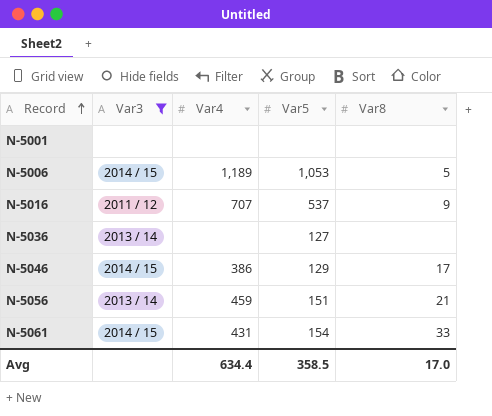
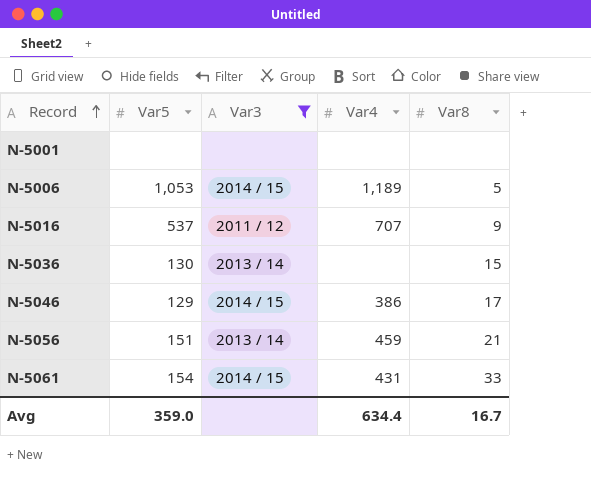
column Var5 | position: 4 -> 2
N-5036 | Var5: 127 -> 130
N-5036 | Var8: none -> 15
Avg | Var5: 358.5 -> 359.0
Avg | Var8: 17.0 -> 16.7

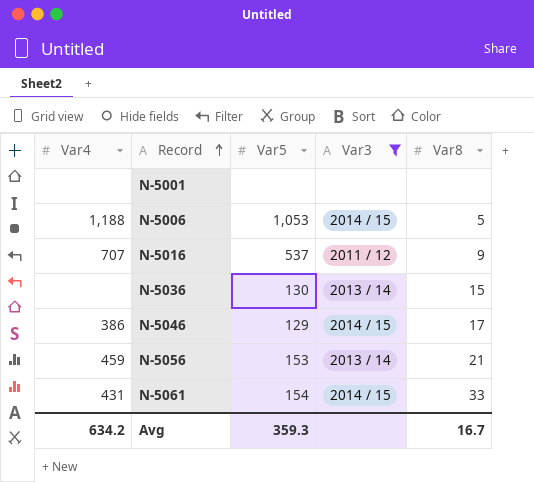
column Var4 | position: 4 -> 1
N-5006 | Var4: 1,189 -> 1,188
N-5056 | Var5: 151 -> 153
Avg | Var4: 634.4 -> 634.2
Avg | Var5: 359.0 -> 359.3

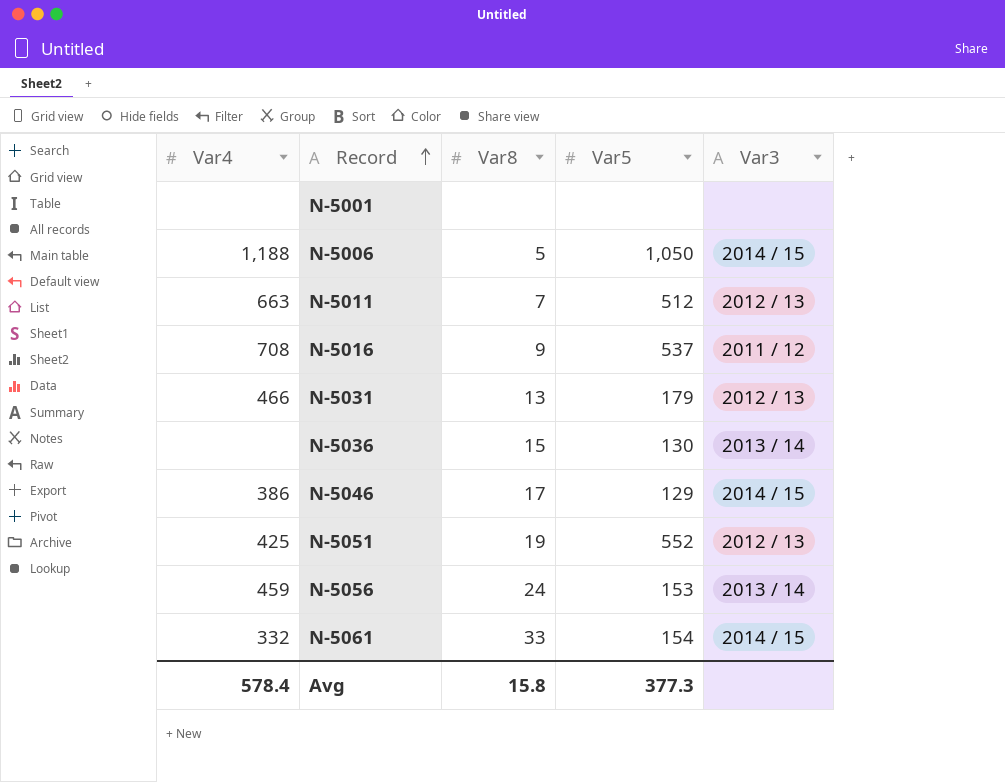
filter: Var3 != 2012 / 13 -> none
column Var8 | position: 5 -> 3
N-5006 | Var5: 1,053 -> 1,050
N-5016 | Var4: 707 -> 708
N-5056 | Var8: 21 -> 24
N-5061 | Var4: 431 -> 332
Avg | Var4: 634.2 -> 578.4
Avg | Var8: 16.7 -> 15.8
Avg | Var5: 359.3 -> 377.3

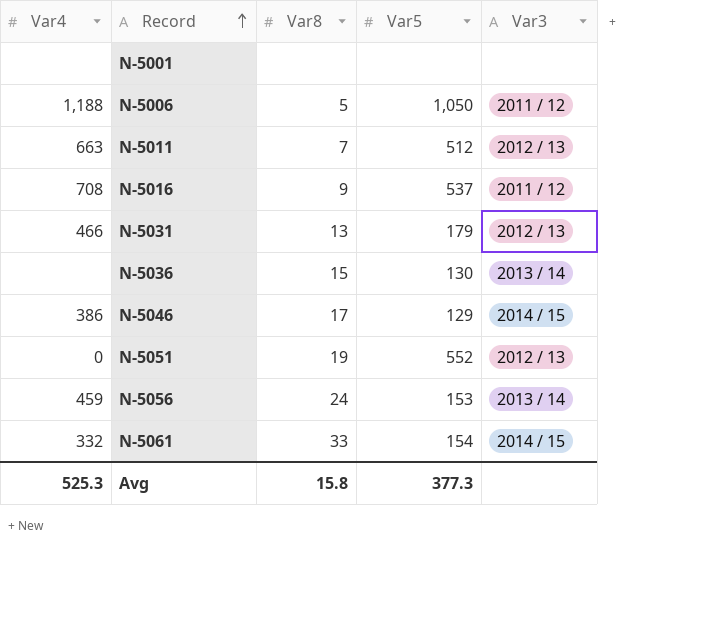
N-5006 | Var3: 2014 / 15 -> 2011 / 12
N-5051 | Var4: 425 -> 0
Avg | Var4: 578.4 -> 525.3

